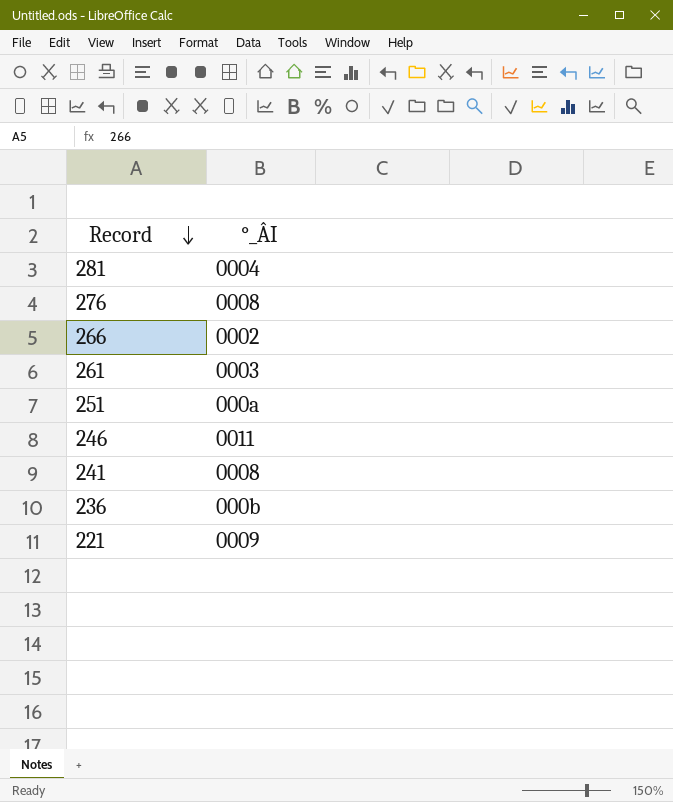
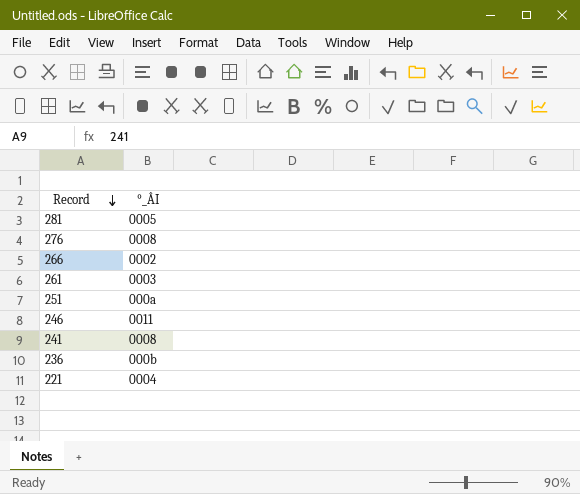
281 | °_ÂI: 0004 -> 0005
221 | °_ÂI: 0009 -> 0004

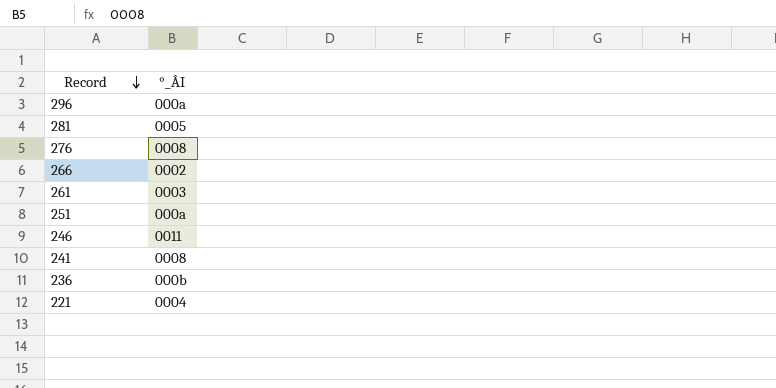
row 296: none -> 000a

